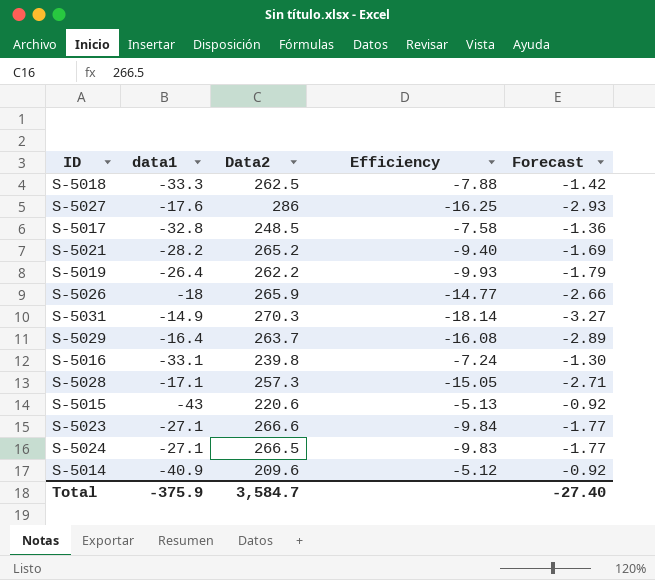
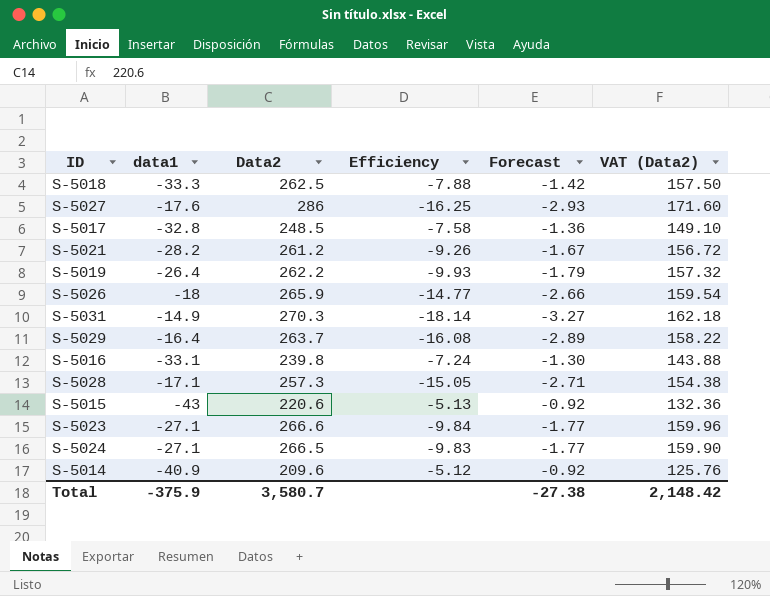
column VAT (Data2) | formula: none -> [Data2] * 0.6
S-5021 | Data2: 265.2 -> 261.2
S-5021 | Efficiency: -9.40 -> -9.26
S-5021 | Forecast: -1.69 -> -1.67
Total | Data2: 3,584.7 -> 3,580.7
Total | Forecast: -27.40 -> -27.38

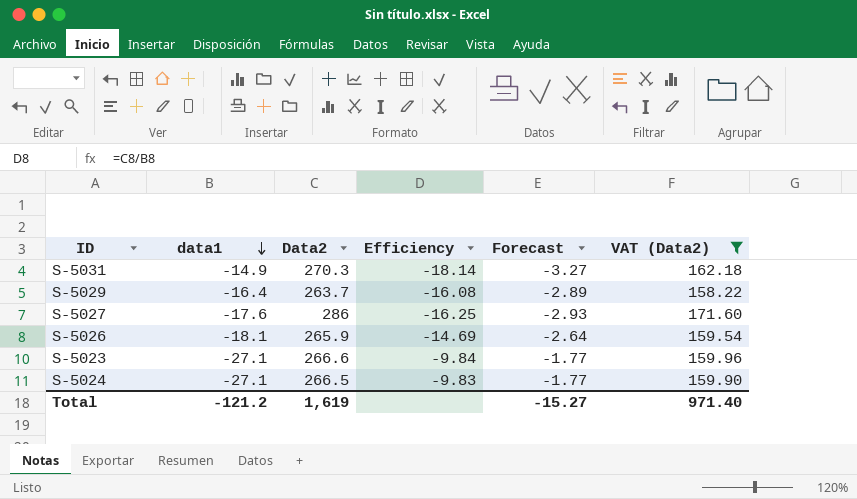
filter: none -> VAT (Data2) >= 158.22
row order: none -> data1 descending
S-5026 | data1: -18 -> -18.1
S-5026 | Efficiency: -14.77 -> -14.69
S-5026 | Forecast: -2.66 -> -2.64
Total | data1: -375.9 -> -121.2
Total | Data2: 3,580.7 -> 1,619
Total | Forecast: -27.38 -> -15.27
Total | VAT (Data2): 2,148.42 -> 971.40

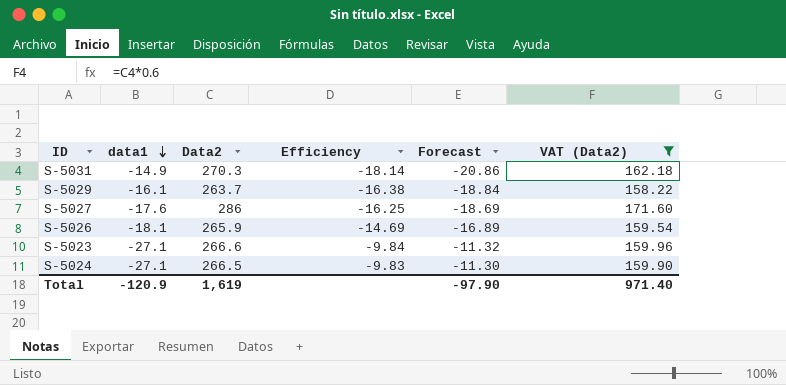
column Forecast | formula: [Efficiency] * 0.18 -> [Efficiency] * 1.15
S-5029 | data1: -16.4 -> -16.1
S-5029 | Efficiency: -16.08 -> -16.38
Total | data1: -121.2 -> -120.9
Total | Forecast: -15.27 -> -97.90

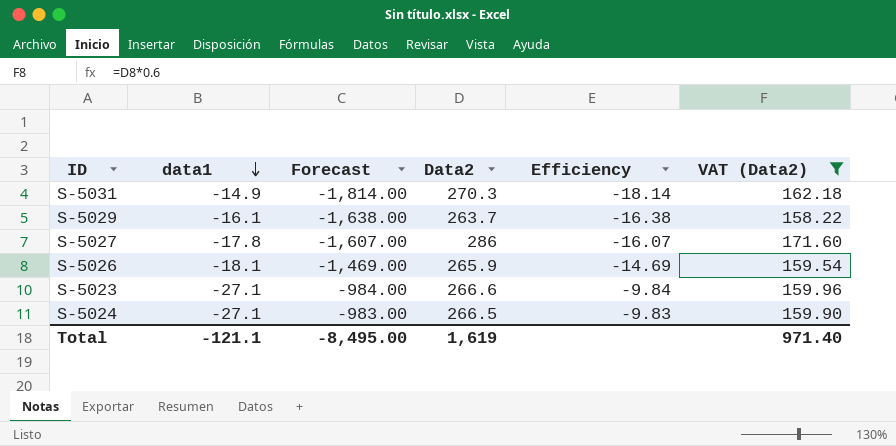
column Forecast | formula: [Efficiency] * 1.15 -> [Efficiency] * 100
column Forecast | position: 5 -> 3
S-5027 | data1: -17.6 -> -17.8
S-5027 | Efficiency: -16.25 -> -16.07
Total | data1: -120.9 -> -121.1
Total | Forecast: -97.90 -> -8,495.00

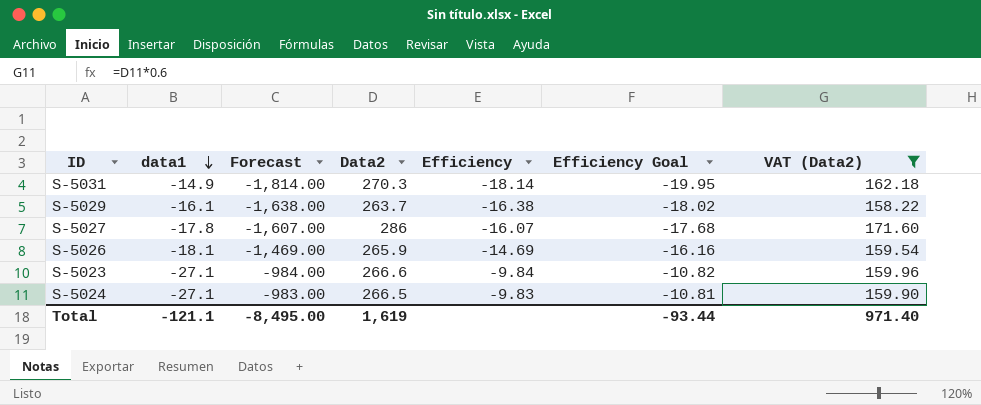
column Efficiency Goal | formula: none -> [Efficiency] * 1.1

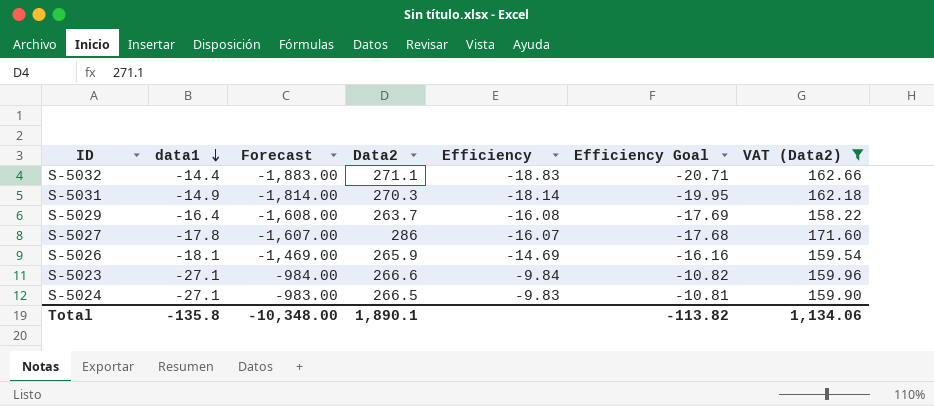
row S-5032: none -> -14.4 | -1,883.00 | 271.1 | -18.83 | -20.71 | 162.66
S-5029 | data1: -16.1 -> -16.4
S-5029 | Forecast: -1,638.00 -> -1,608.00
S-5029 | Efficiency: -16.38 -> -16.08
S-5029 | Efficiency Goal: -18.02 -> -17.69
Total | data1: -121.1 -> -135.8
Total | Forecast: -8,495.00 -> -10,348.00
Total | Data2: 1,619 -> 1,890.1
Total | Efficiency Goal: -93.44 -> -113.82
Total | VAT (Data2): 971.40 -> 1,134.06

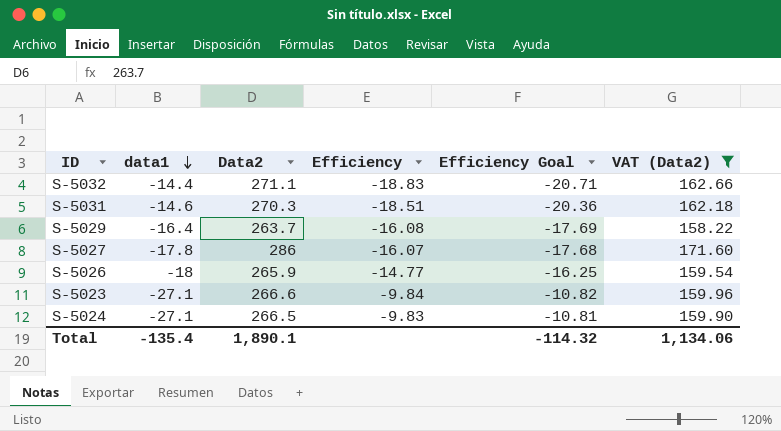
column Forecast | formula: [Efficiency] * 100 -> none
S-5031 | data1: -14.9 -> -14.6
S-5031 | Efficiency: -18.14 -> -18.51
S-5031 | Efficiency Goal: -19.95 -> -20.36
S-5026 | data1: -18.1 -> -18
S-5026 | Efficiency: -14.69 -> -14.77
S-5026 | Efficiency Goal: -16.16 -> -16.25
Total | data1: -135.8 -> -135.4
Total | Efficiency Goal: -113.82 -> -114.32

